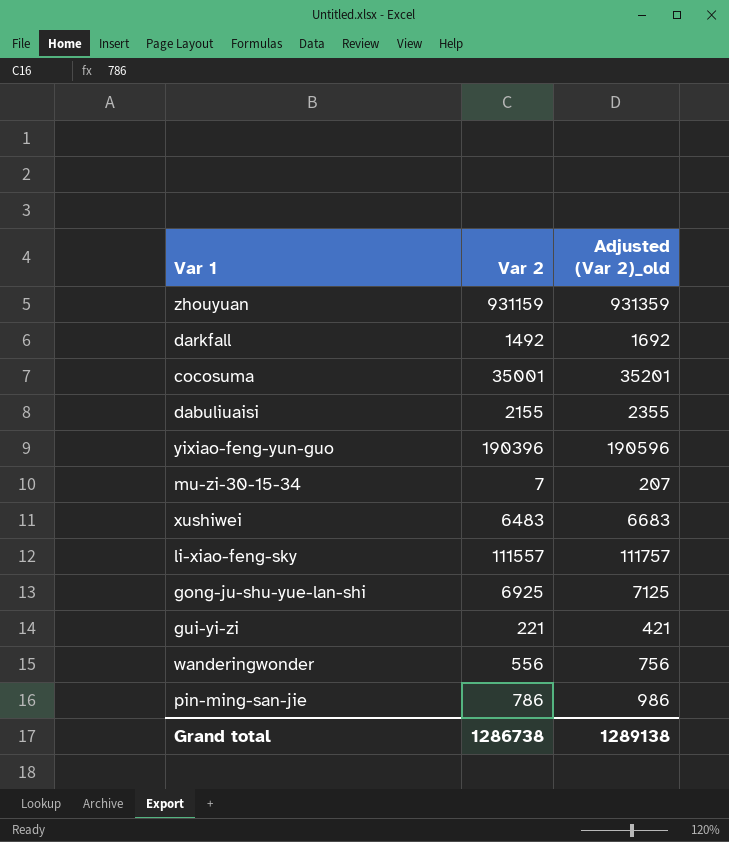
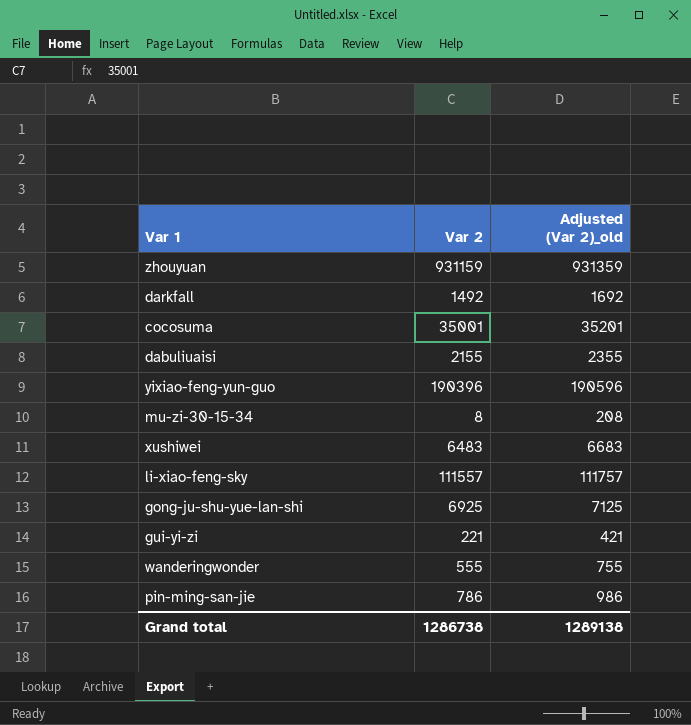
mu-zi-30-15-34 | Var 2: 7 -> 8
mu-zi-30-15-34 | Adjusted (Var 2)_old: 207 -> 208
wanderingwonder | Var 2: 556 -> 555
wanderingwonder | Adjusted (Var 2)_old: 756 -> 755

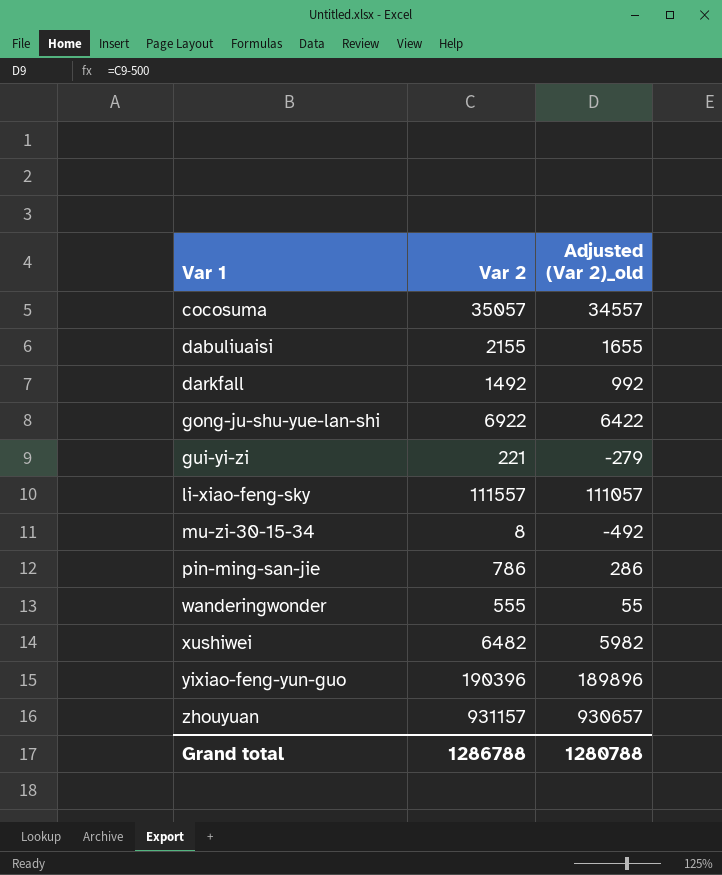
row order: none -> Var 1 ascending
column Adjusted (Var 2)_old | formula: [Var 2] + 200 -> [Var 2] - 500
cocosuma | Var 2: 35001 -> 35057
gong-ju-shu-yue-lan-shi | Var 2: 6925 -> 6922
xushiwei | Var 2: 6483 -> 6482
zhouyuan | Var 2: 931159 -> 931157
Grand total | Var 2: 1286738 -> 1286788
Grand total | Adjusted (Var 2)_old: 1289138 -> 1280788

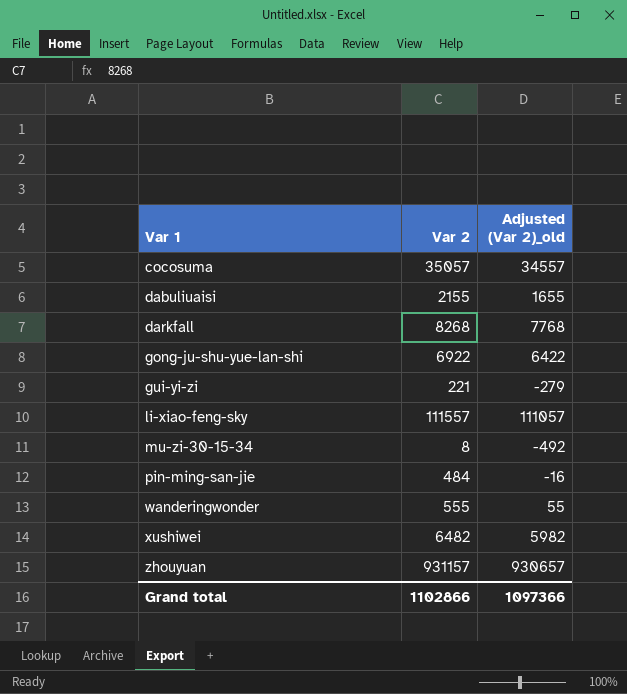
row yixiao-feng-yun-guo: 190396 | 189896 -> none
darkfall | Var 2: 1492 -> 8268
darkfall | Adjusted (Var 2)_old: 992 -> 7768
pin-ming-san-jie | Var 2: 786 -> 484
pin-ming-san-jie | Adjusted (Var 2)_old: 286 -> -16
Grand total | Var 2: 1286788 -> 1102866
Grand total | Adjusted (Var 2)_old: 1280788 -> 1097366

